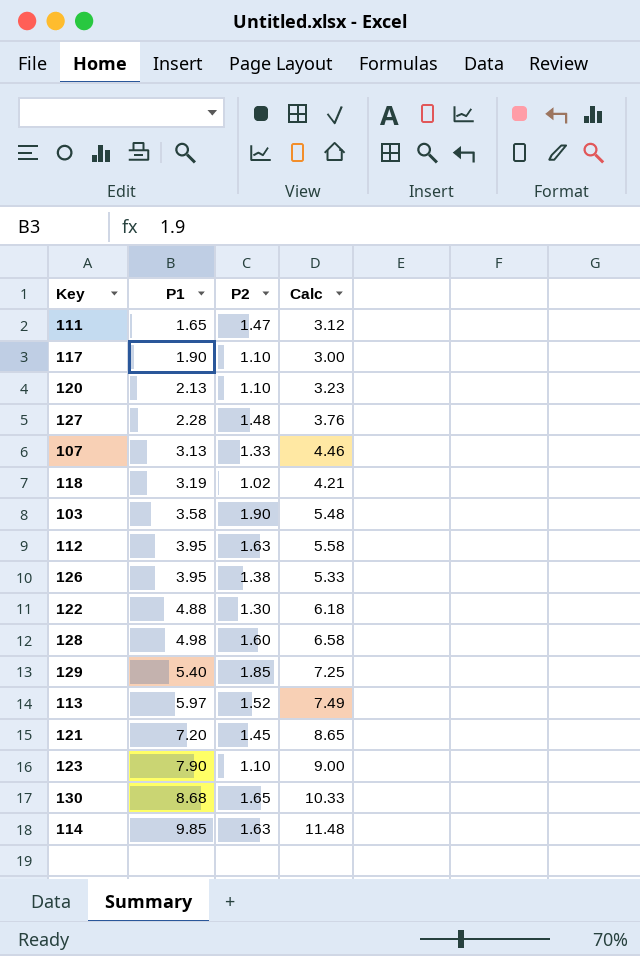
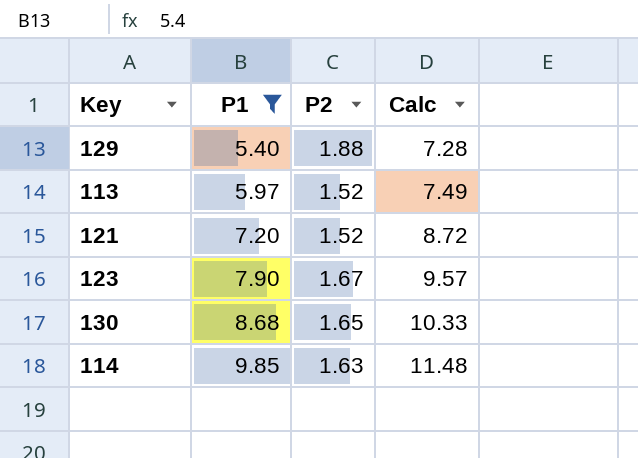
filter: none -> P1 >= 5.40
129 | P2: 1.85 -> 1.88
129 | Calc: 7.25 -> 7.28
121 | P2: 1.45 -> 1.52
121 | Calc: 8.65 -> 8.72
123 | P2: 1.10 -> 1.67
123 | Calc: 9.00 -> 9.57

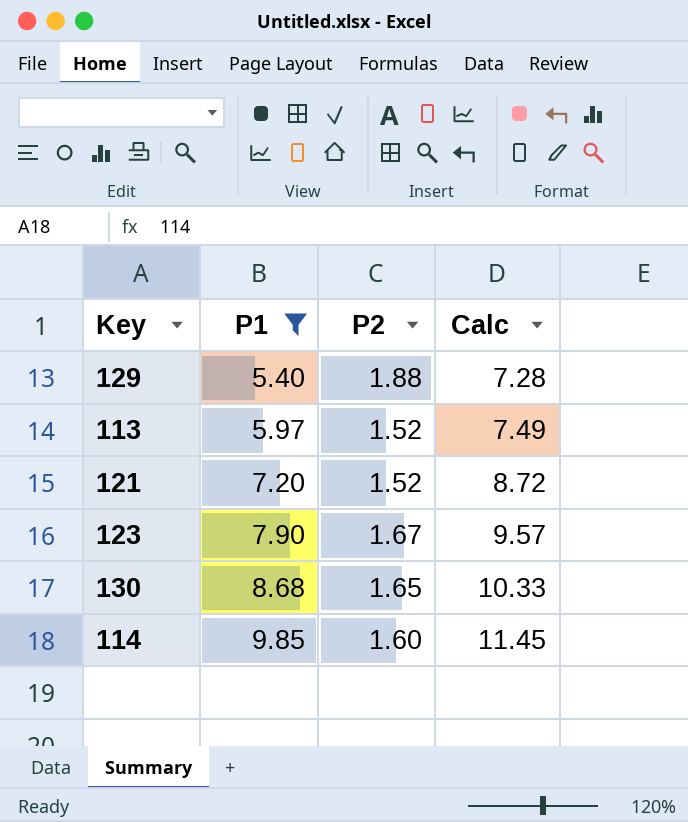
114 | P2: 1.63 -> 1.60
114 | Calc: 11.48 -> 11.45

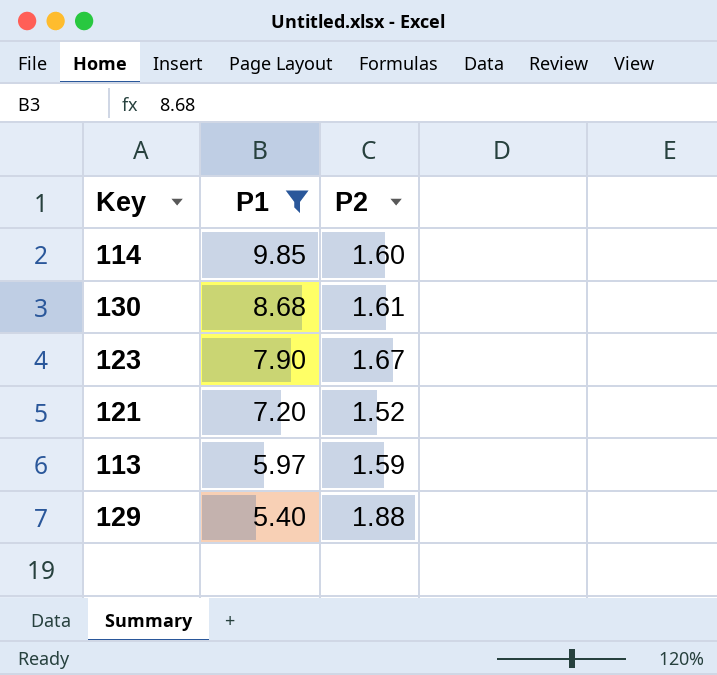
row order: P1 ascending -> P1 descending
column Calc | formula: [P1] + [P2] -> none
130 | P2: 1.65 -> 1.61
113 | P2: 1.52 -> 1.59

